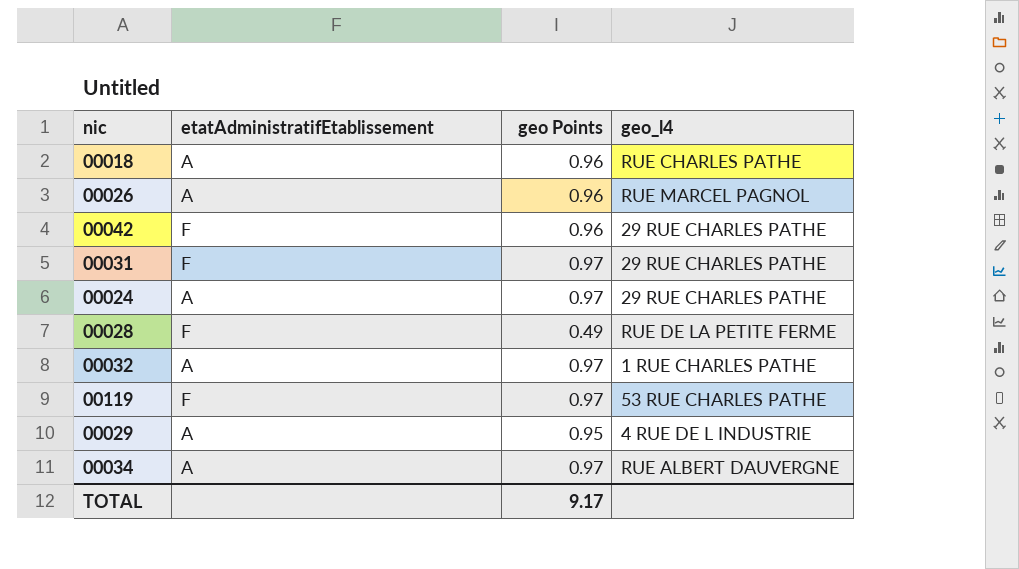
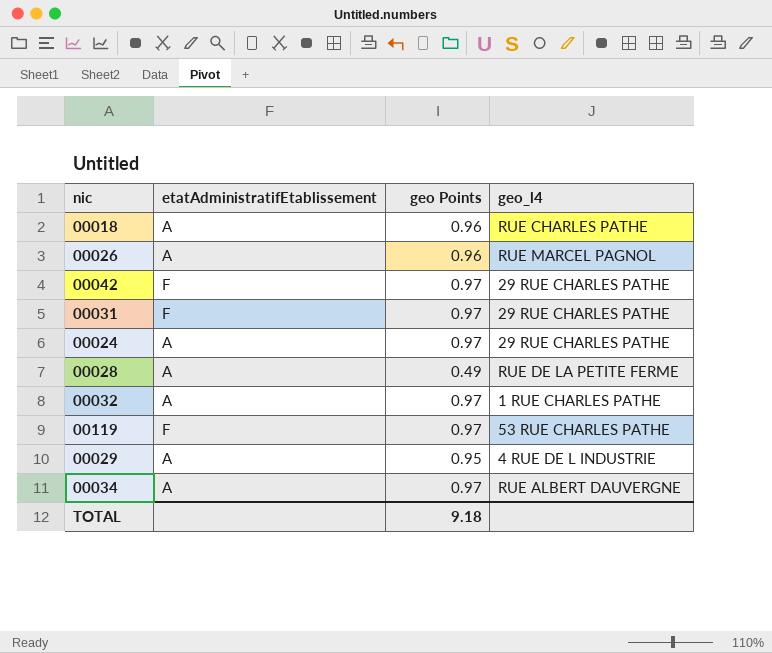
00042 | geo Points: 0.96 -> 0.97
00028 | etatAdministratifEtablissement: F -> A
TOTAL | geo Points: 9.17 -> 9.18

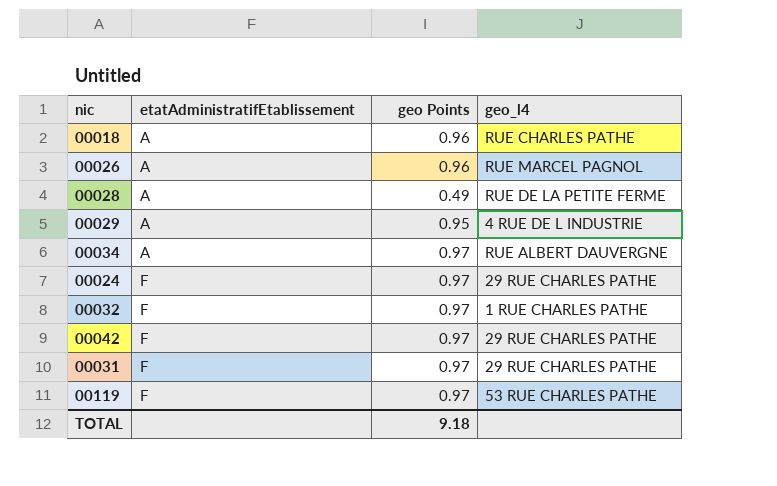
row order: none -> etatAdministratifEtablissement ascending
00024 | etatAdministratifEtablissement: A -> F
00032 | etatAdministratifEtablissement: A -> F

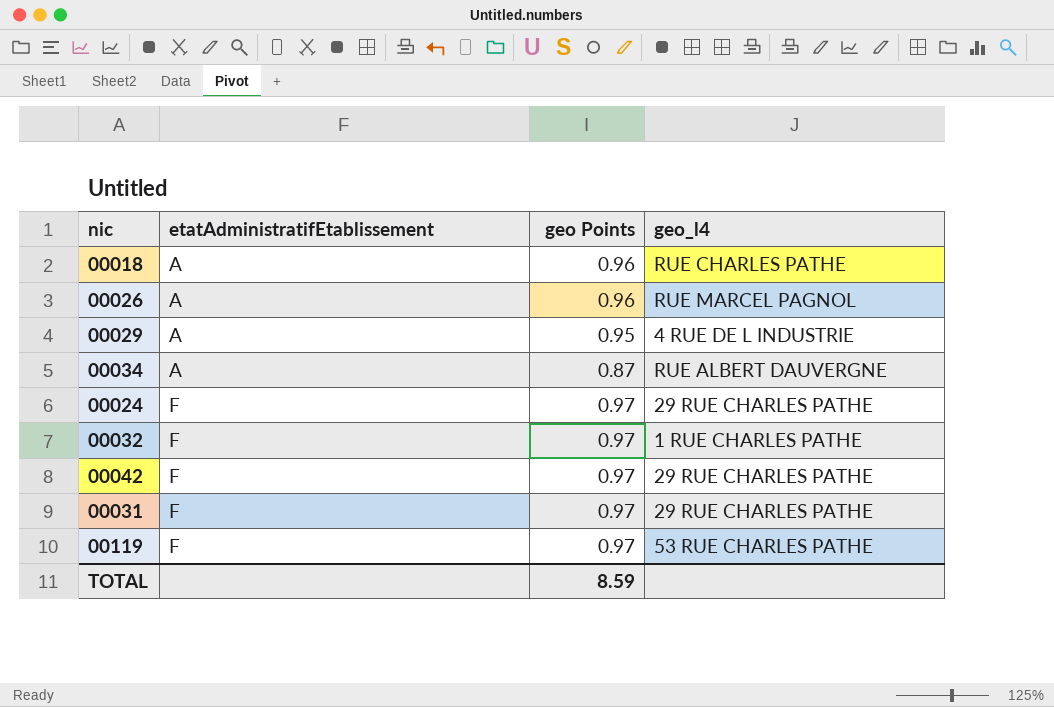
row 00028: A | 0.49 | RUE DE LA PETITE FERME -> none
00034 | geo Points: 0.97 -> 0.87
TOTAL | geo Points: 9.18 -> 8.59

